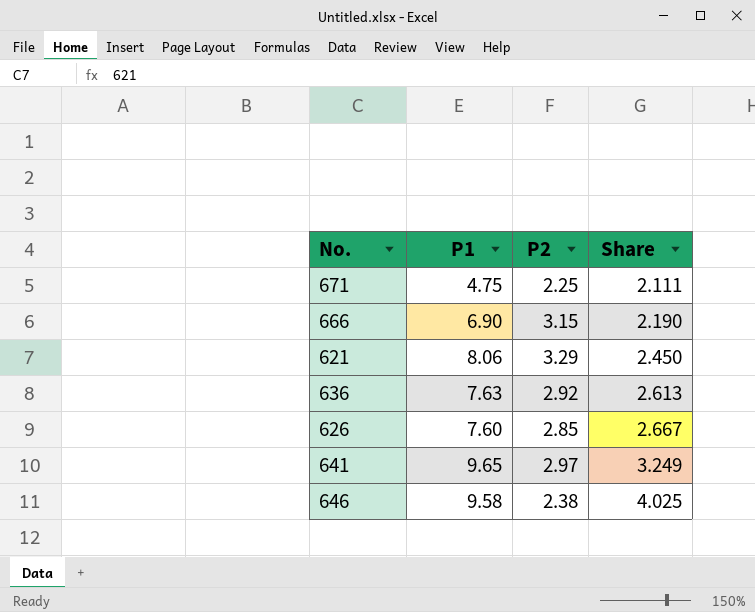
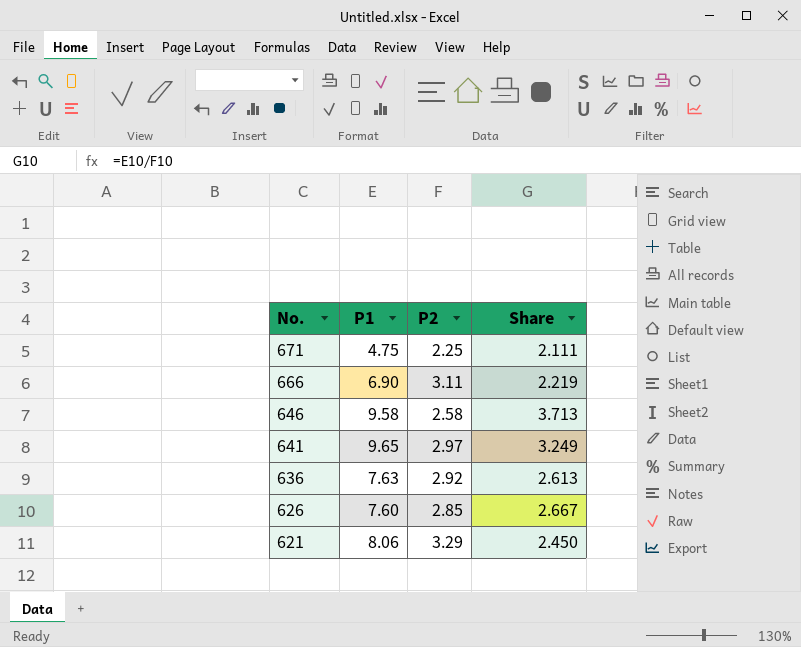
row order: Share ascending -> No. descending
666 | P2: 3.15 -> 3.11
666 | Share: 2.190 -> 2.219
646 | P2: 2.38 -> 2.58
646 | Share: 4.025 -> 3.713

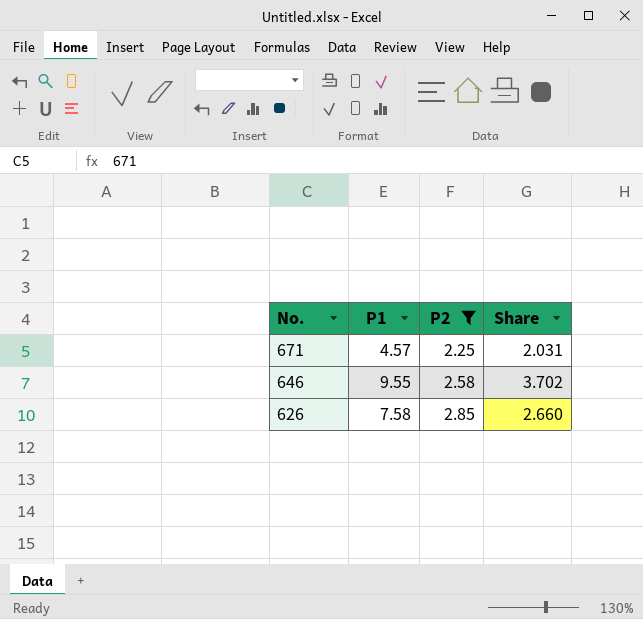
filter: none -> P2 <= 2.85
671 | P1: 4.75 -> 4.57
671 | Share: 2.111 -> 2.031
646 | P1: 9.58 -> 9.55
646 | Share: 3.713 -> 3.702
626 | P1: 7.60 -> 7.58
626 | Share: 2.667 -> 2.660

